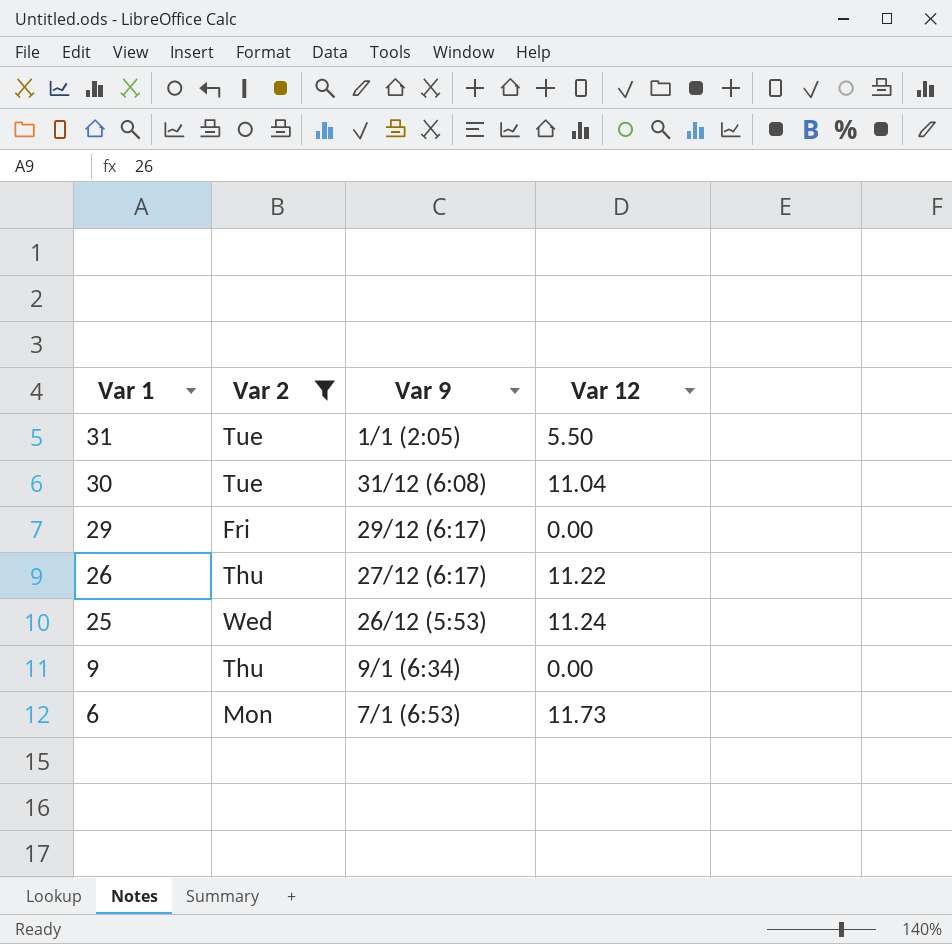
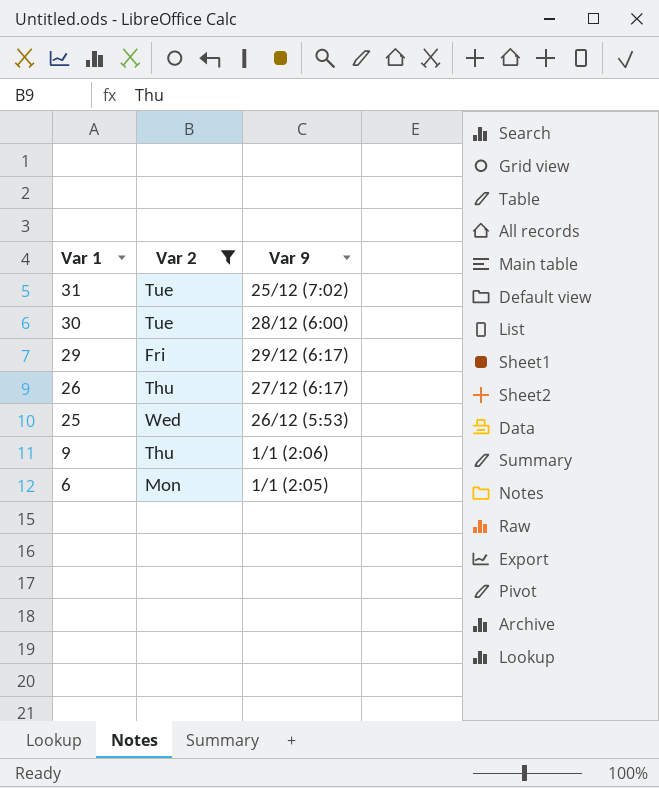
column Var 12 | position: 4 -> none
31 | Var 9: 1/1 (2:05) -> 25/12 (7:02)
30 | Var 9: 31/12 (6:08) -> 28/12 (6:00)
9 | Var 9: 9/1 (6:34) -> 1/1 (2:06)
6 | Var 9: 7/1 (6:53) -> 1/1 (2:05)

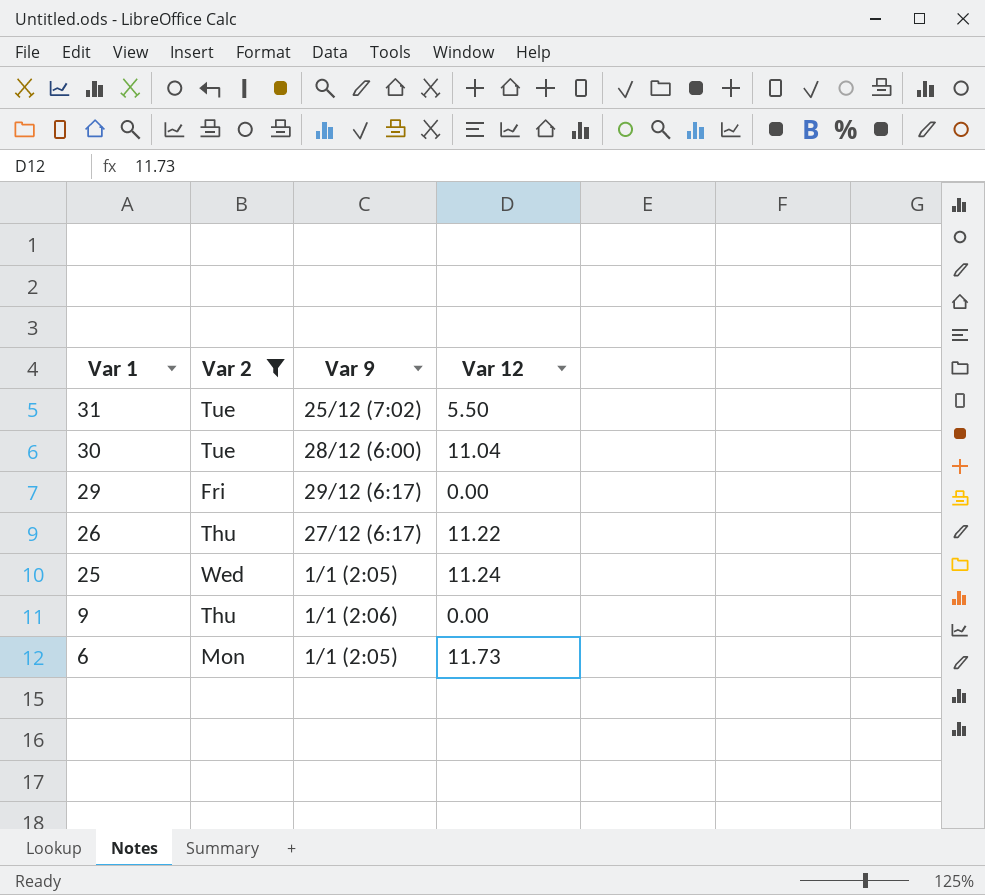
column Var 12 | position: none -> 4
25 | Var 9: 26/12 (5:53) -> 1/1 (2:05)

